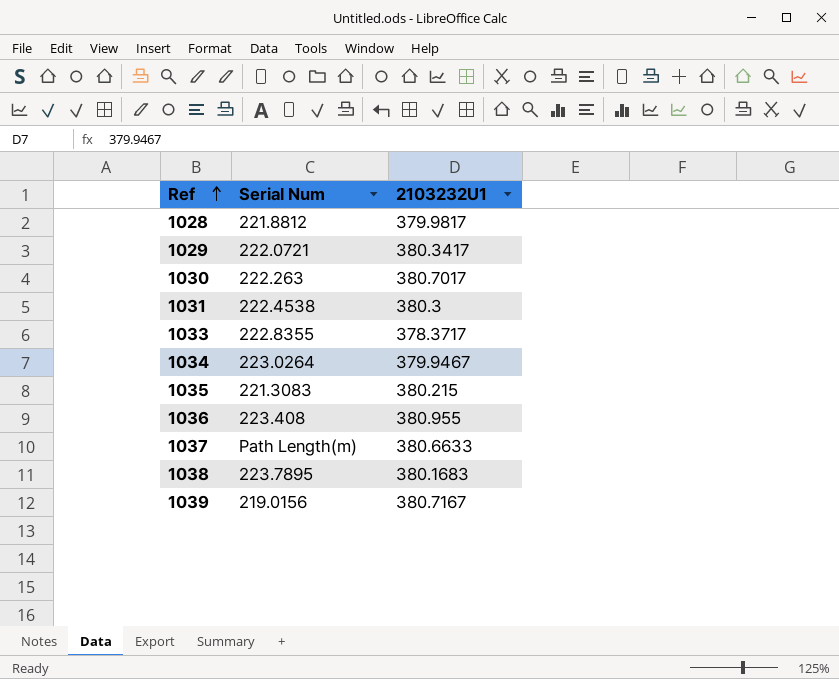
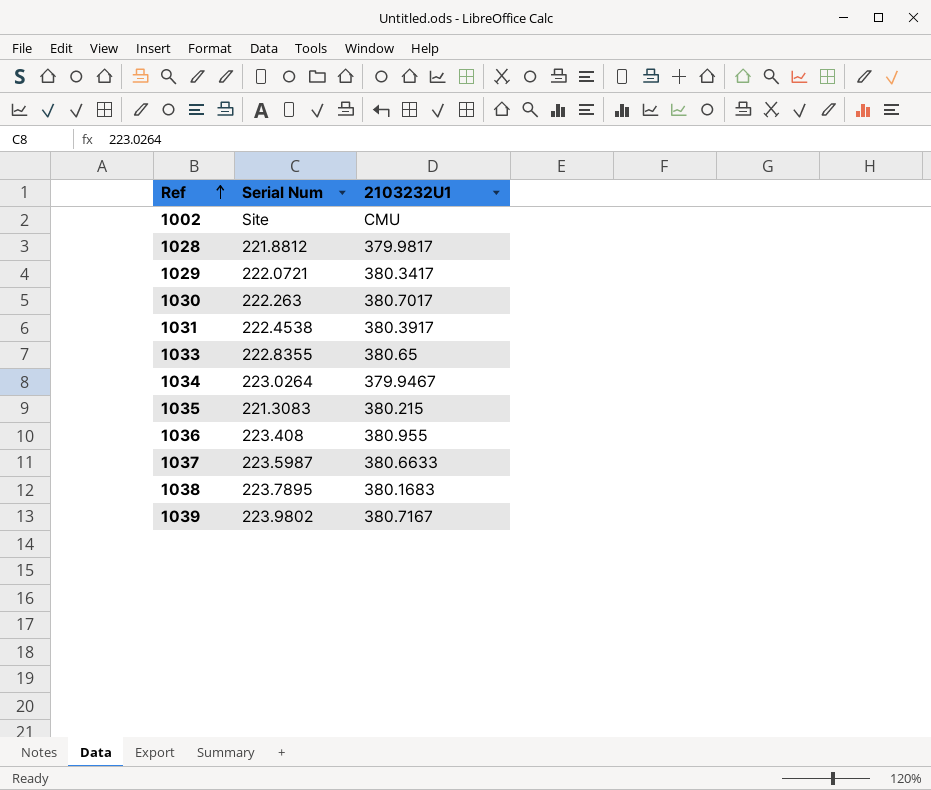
row 1002: none -> Site | CMU
1031 | 2103232U1: 380.3 -> 380.3917
1033 | 2103232U1: 378.3717 -> 380.65
1037 | Serial Num: Path Length(m) -> 223.5987
1039 | Serial Num: 219.0156 -> 223.9802

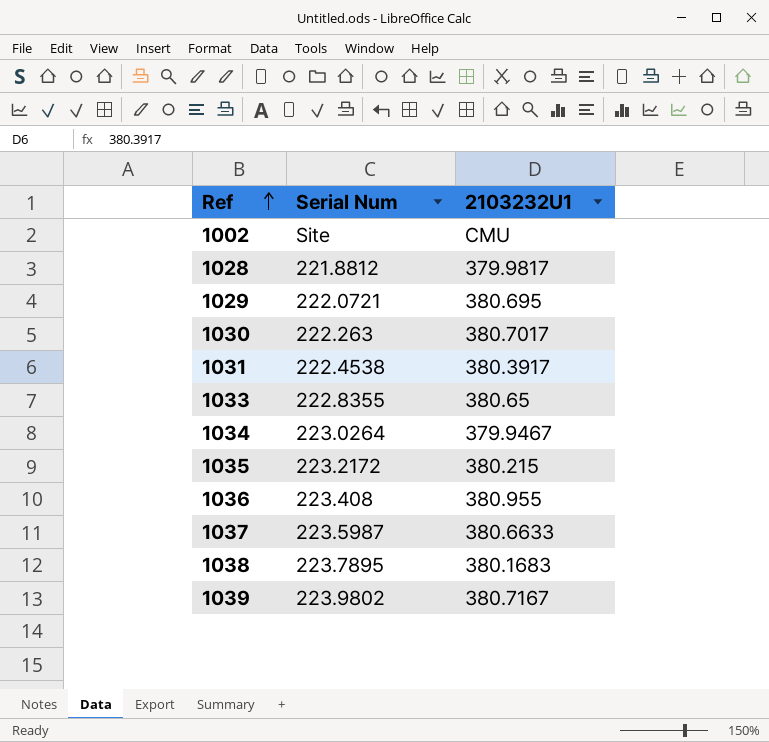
1029 | 2103232U1: 380.3417 -> 380.695
1035 | Serial Num: 221.3083 -> 223.2172

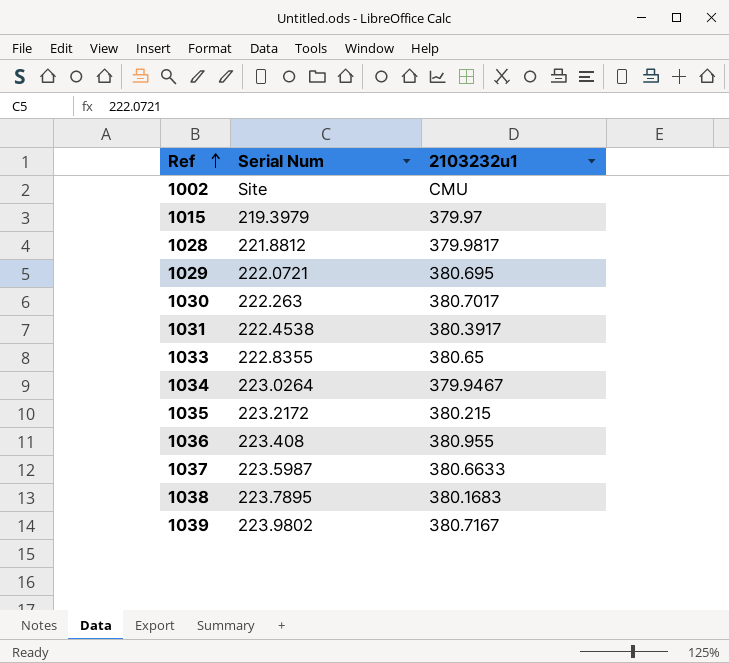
column name: 2103232U1 -> 2103232u1
row 1015: none -> 219.3979 | 379.97

